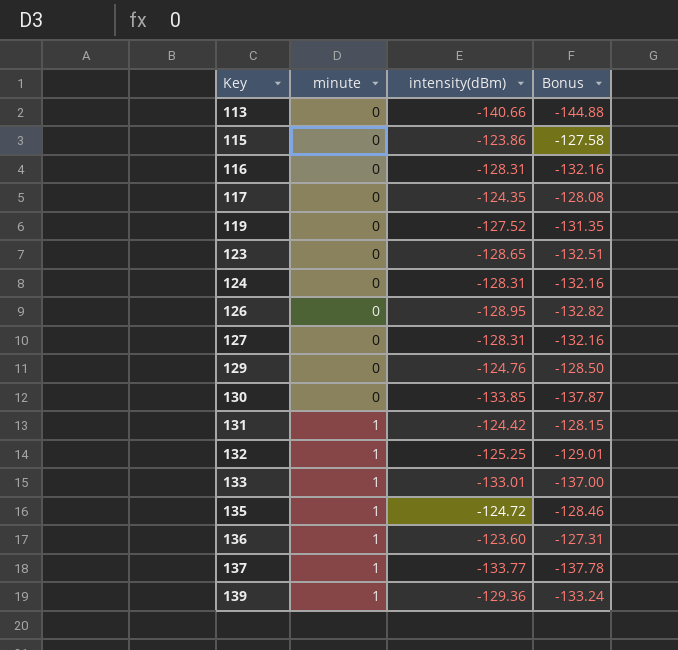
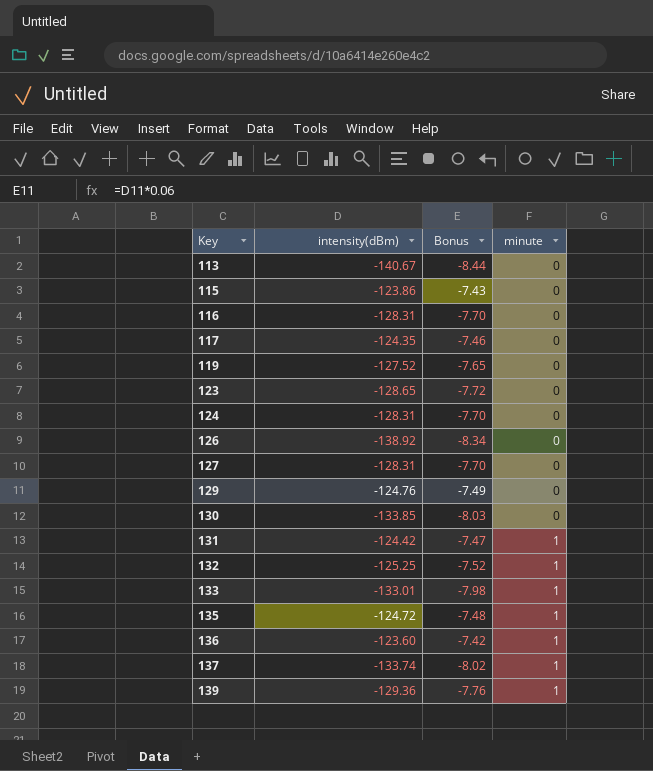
column Bonus | formula: [intensity(dBm)] * 1.03 -> [intensity(dBm)] * 0.06
column minute | position: 2 -> 4
113 | intensity(dBm): -140.66 -> -140.67
126 | intensity(dBm): -128.95 -> -138.92
137 | intensity(dBm): -133.77 -> -133.74

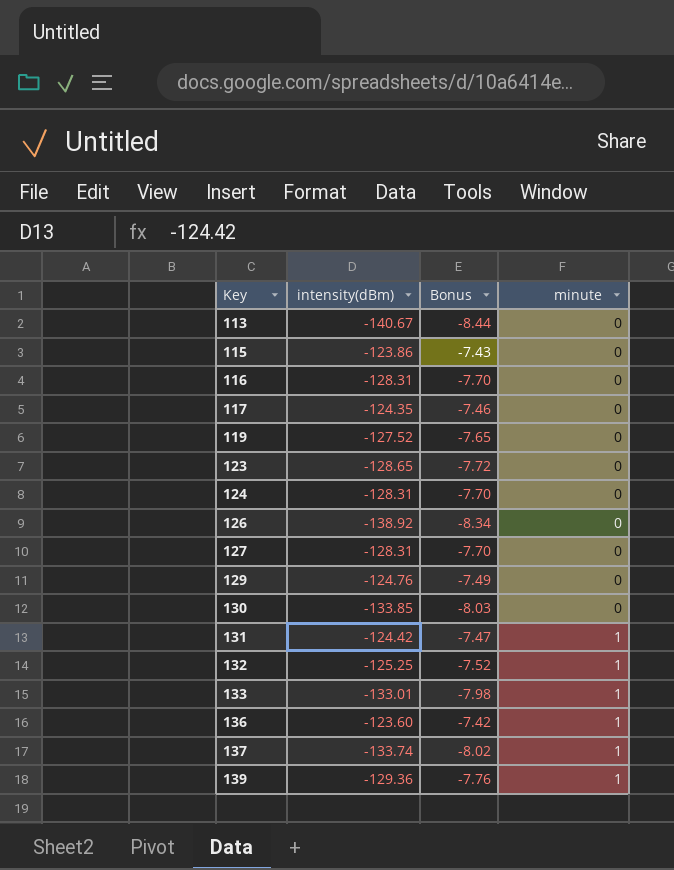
row 135: -124.72 | -7.48 | 1 -> none

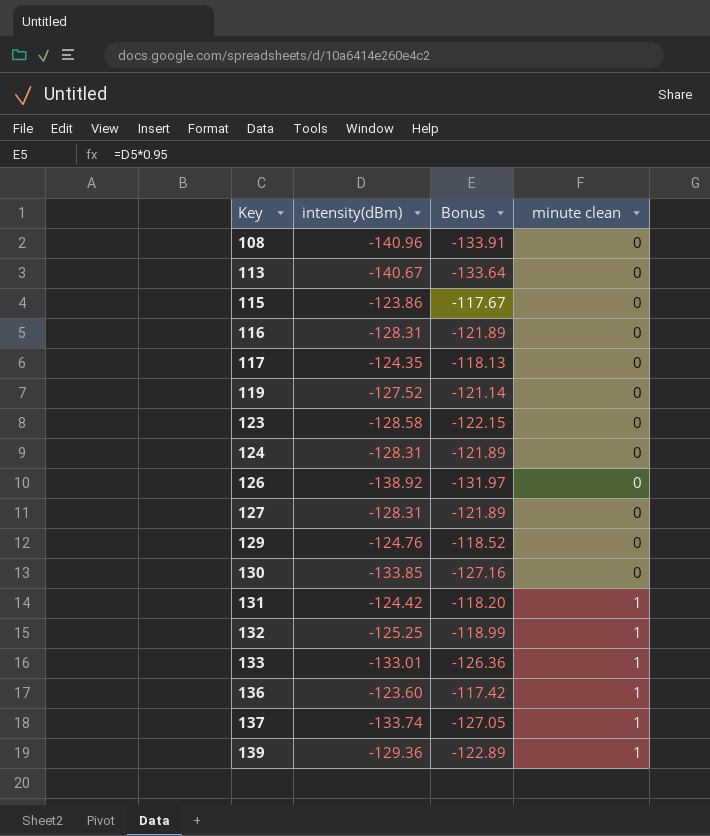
column Bonus | formula: [intensity(dBm)] * 0.06 -> [intensity(dBm)] * 0.95
column name: minute -> minute clean
row 108: none -> -140.96 | -133.91 | 0
123 | intensity(dBm): -128.65 -> -128.58

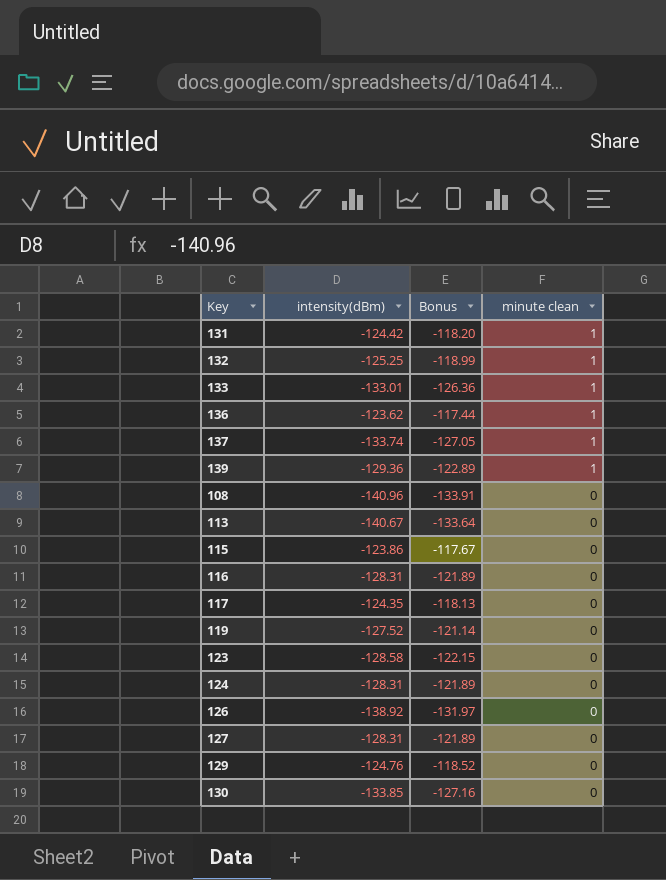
row order: Key ascending -> minute clean descending
136 | intensity(dBm): -123.60 -> -123.62
136 | Bonus: -117.42 -> -117.44

